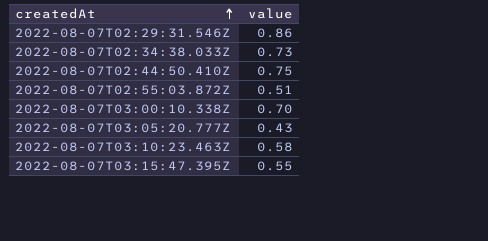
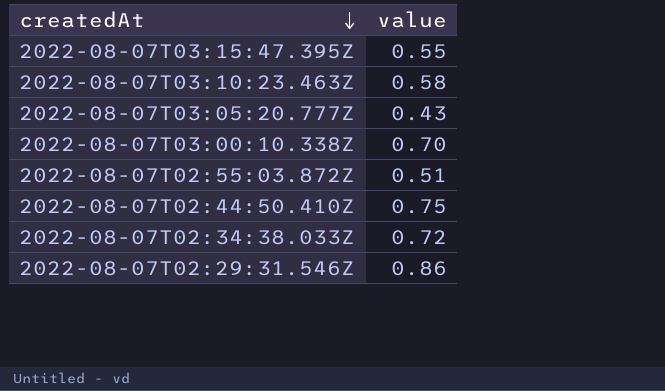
row order: createdAt ascending -> createdAt descending
2022-08-07T02:34:38.033Z | value: 0.73 -> 0.72

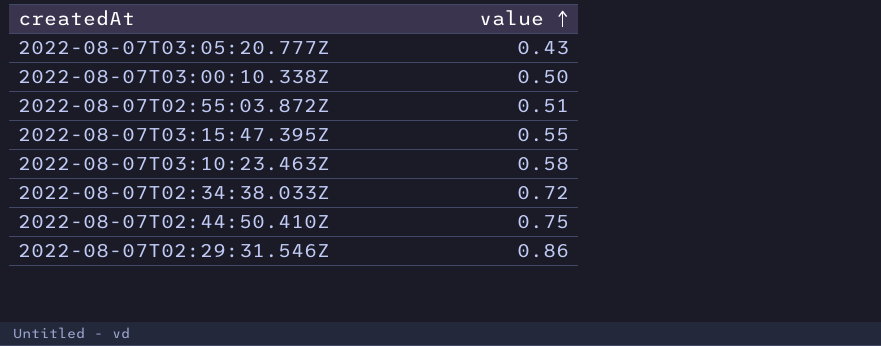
row order: createdAt descending -> value ascending
2022-08-07T03:00:10.338Z | value: 0.70 -> 0.50

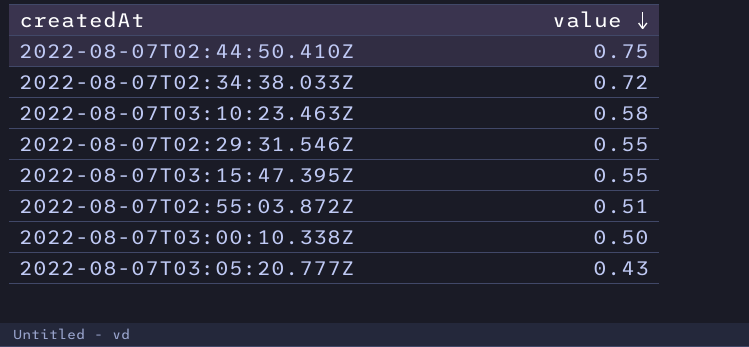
row order: value ascending -> value descending
2022-08-07T02:29:31.546Z | value: 0.86 -> 0.55

